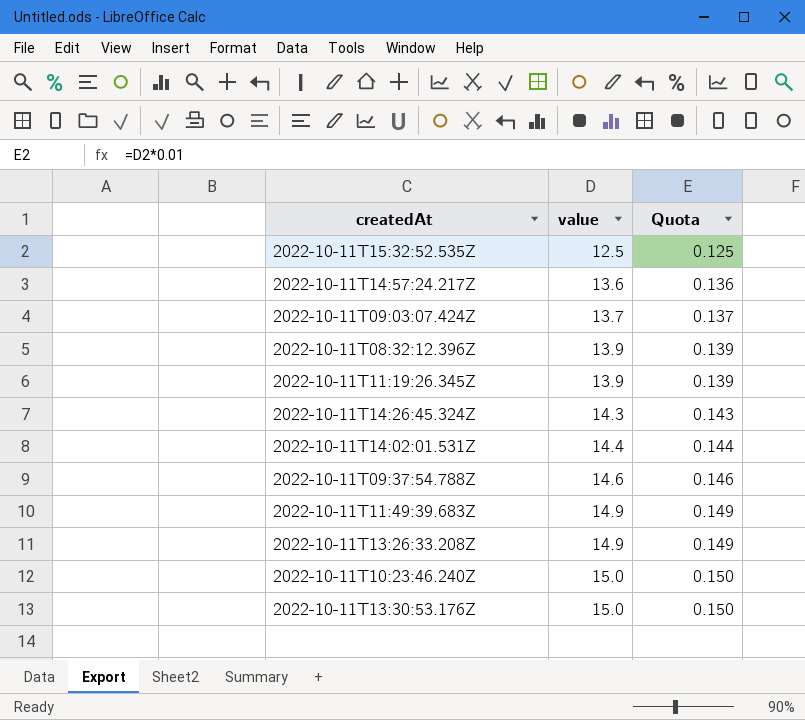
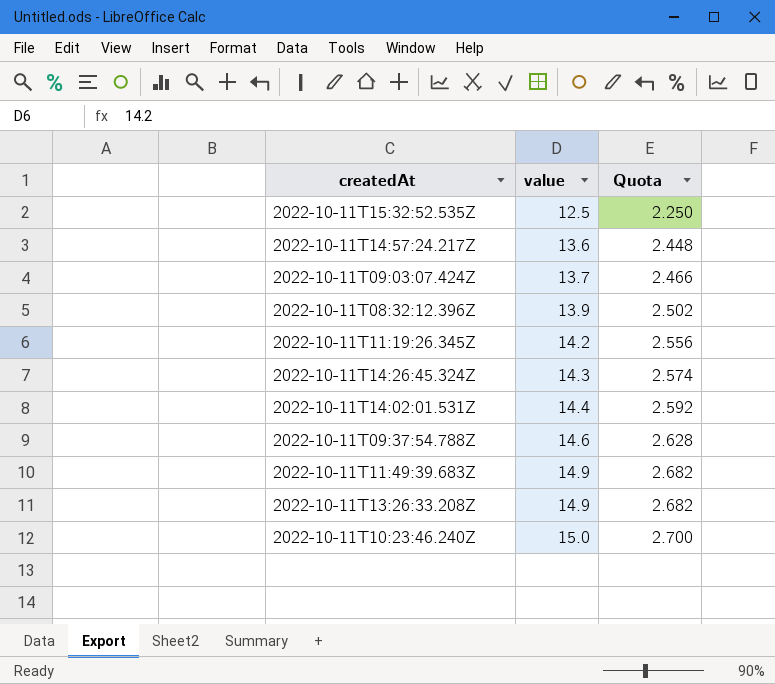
column Quota | formula: [value] * 0.01 -> [value] * 0.18
row 2022-10-11T13:30:53.176Z: 15.0 | 0.150 -> none
2022-10-11T11:19:26.345Z | value: 13.9 -> 14.2

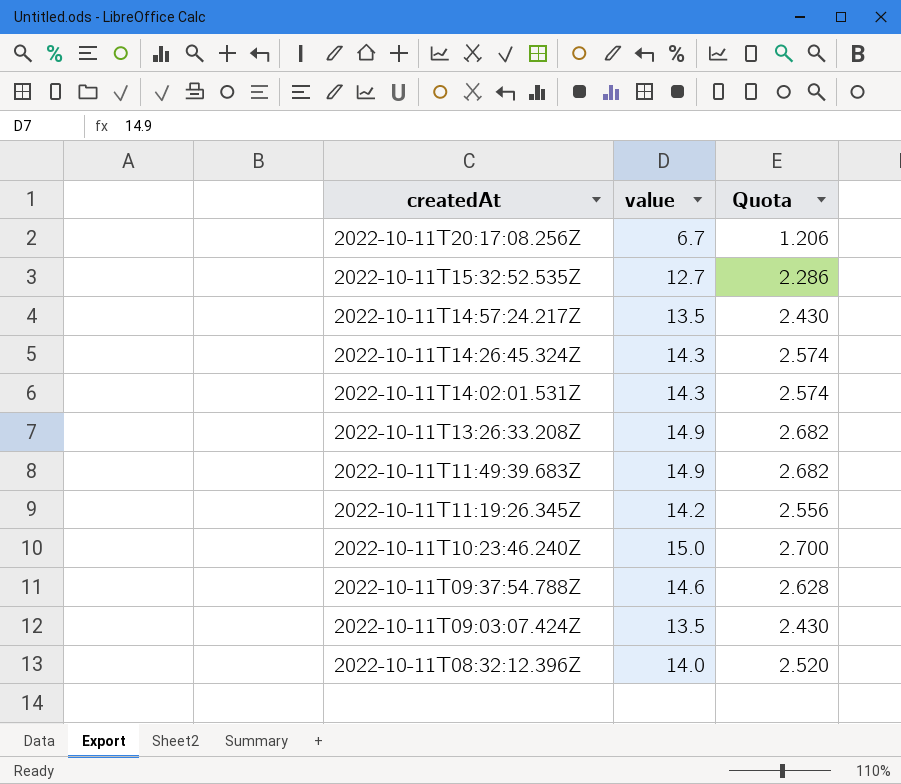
row order: value ascending -> createdAt descending
row 2022-10-11T20:17:08.256Z: none -> 6.7 | 1.206
2022-10-11T15:32:52.535Z | value: 12.5 -> 12.7
2022-10-11T15:32:52.535Z | Quota: 2.250 -> 2.286
2022-10-11T14:57:24.217Z | value: 13.6 -> 13.5
2022-10-11T14:57:24.217Z | Quota: 2.448 -> 2.430
2022-10-11T14:02:01.531Z | value: 14.4 -> 14.3
2022-10-11T14:02:01.531Z | Quota: 2.592 -> 2.574
2022-10-11T09:03:07.424Z | value: 13.7 -> 13.5
2022-10-11T09:03:07.424Z | Quota: 2.466 -> 2.430
2022-10-11T08:32:12.396Z | value: 13.9 -> 14.0
2022-10-11T08:32:12.396Z | Quota: 2.502 -> 2.520

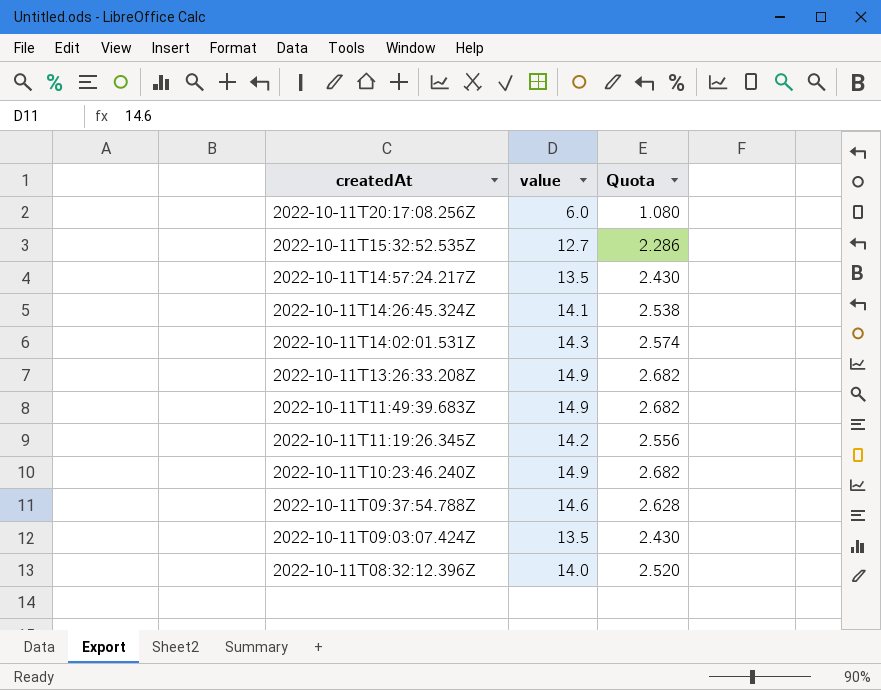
2022-10-11T20:17:08.256Z | value: 6.7 -> 6.0
2022-10-11T20:17:08.256Z | Quota: 1.206 -> 1.080
2022-10-11T14:26:45.324Z | value: 14.3 -> 14.1
2022-10-11T14:26:45.324Z | Quota: 2.574 -> 2.538
2022-10-11T10:23:46.240Z | value: 15.0 -> 14.9
2022-10-11T10:23:46.240Z | Quota: 2.700 -> 2.682

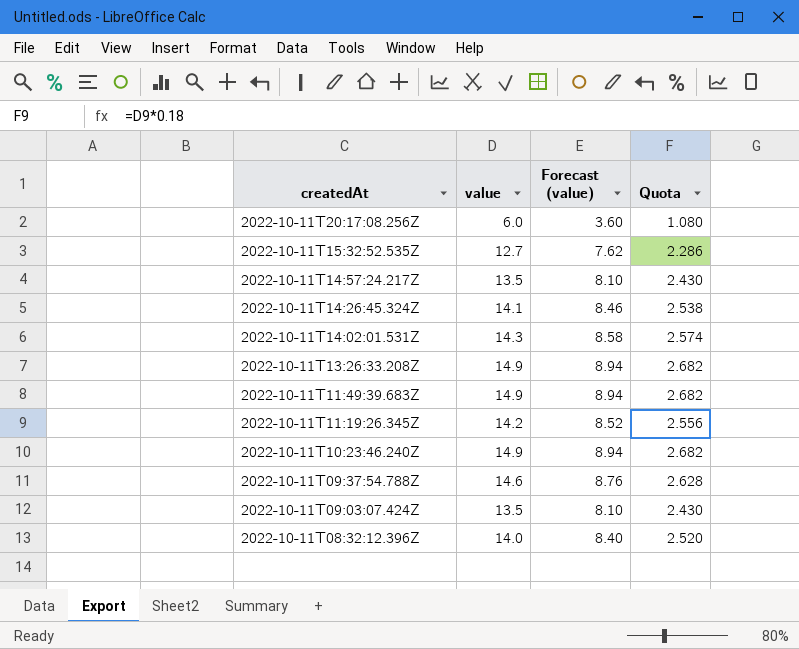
column Forecast (value) | formula: none -> [value] * 0.6

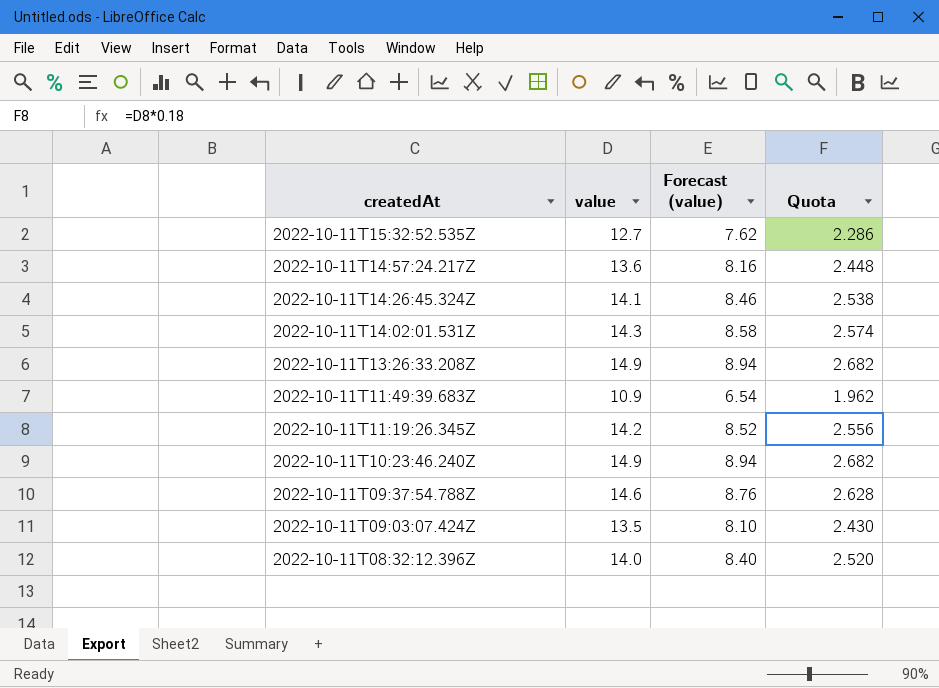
row 2022-10-11T20:17:08.256Z: 6.0 | 3.60 | 1.080 -> none
2022-10-11T14:57:24.217Z | value: 13.5 -> 13.6
2022-10-11T14:57:24.217Z | Forecast (value): 8.10 -> 8.16
2022-10-11T14:57:24.217Z | Quota: 2.430 -> 2.448
2022-10-11T11:49:39.683Z | value: 14.9 -> 10.9
2022-10-11T11:49:39.683Z | Forecast (value): 8.94 -> 6.54
2022-10-11T11:49:39.683Z | Quota: 2.682 -> 1.962

